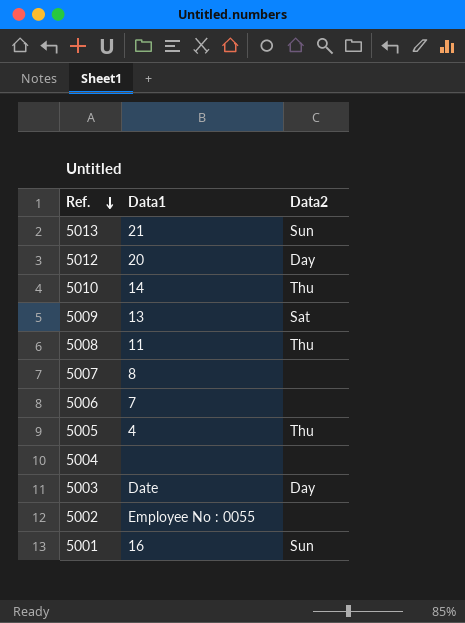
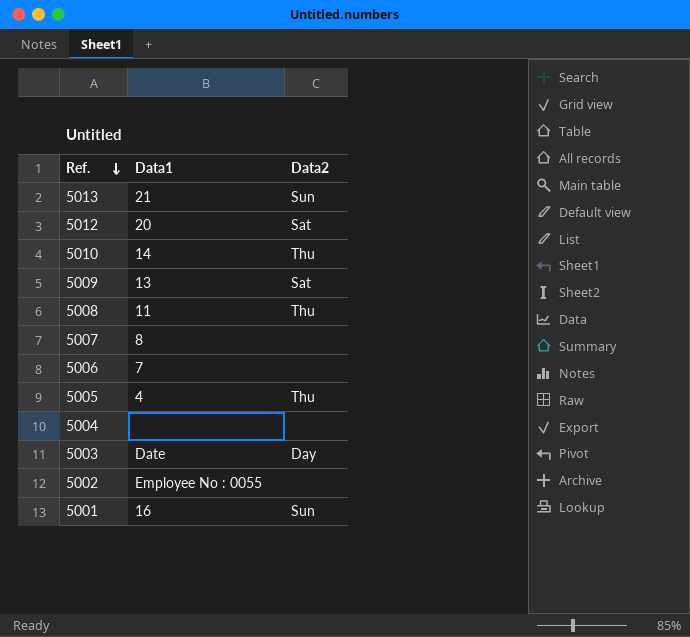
5012 | Data2: Day -> Sat

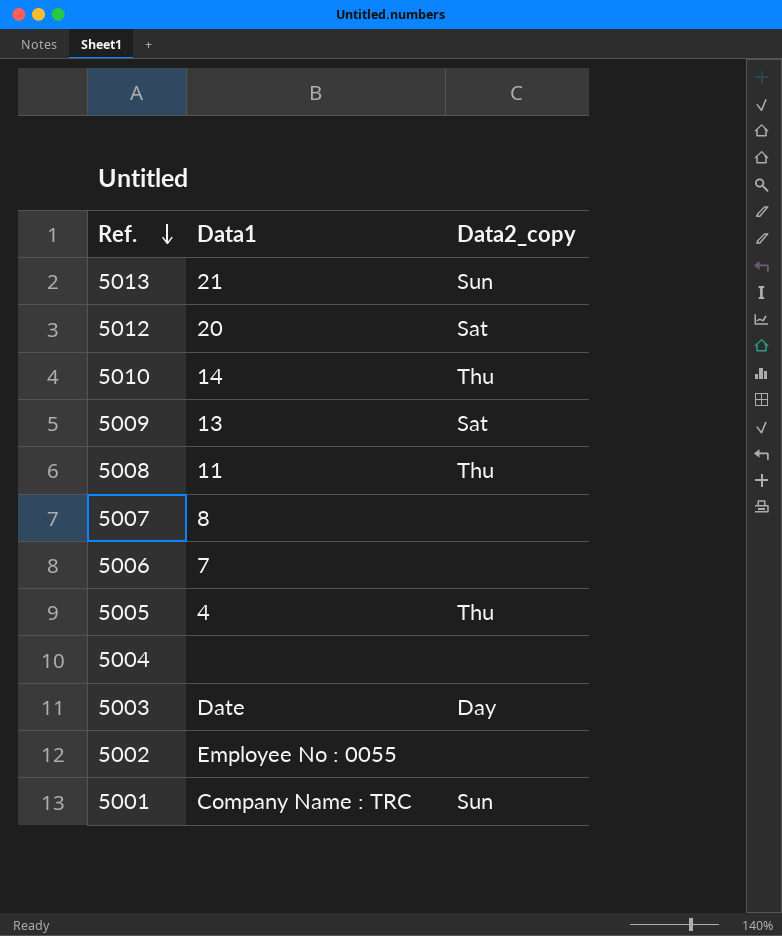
column name: Data2 -> Data2_copy
5001 | Data1: 16 -> Company Name : TRC

